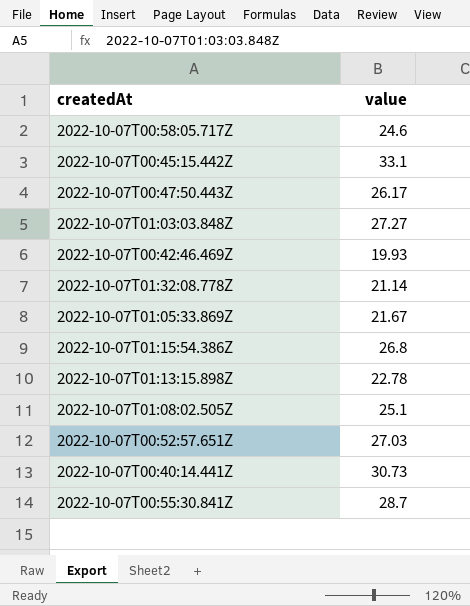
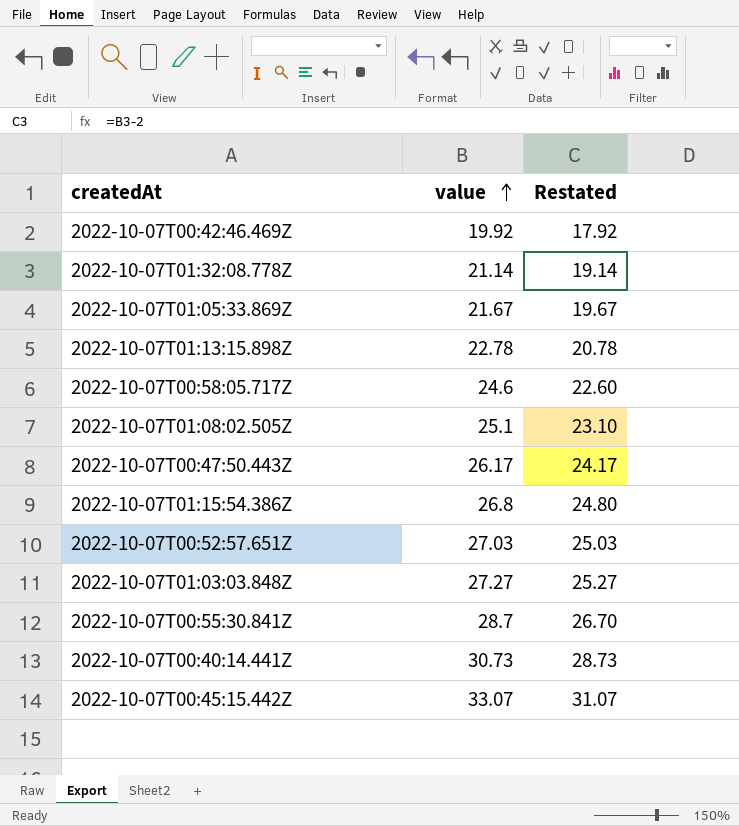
row order: none -> value ascending
column Restated | formula: none -> [value] - 2
2022-10-07T00:42:46.469Z | value: 19.93 -> 19.92
2022-10-07T00:45:15.442Z | value: 33.1 -> 33.07

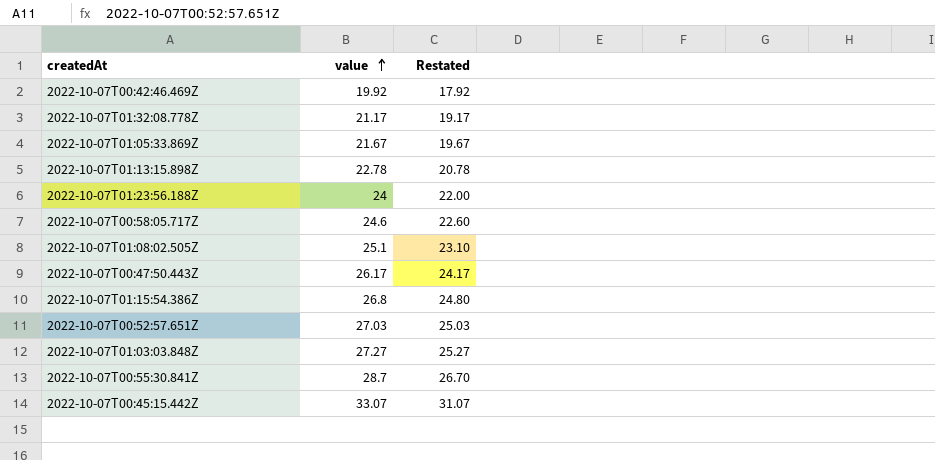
row 2022-10-07T00:40:14.441Z: 30.73 | 28.73 -> none
2022-10-07T01:32:08.778Z | value: 21.14 -> 21.17
2022-10-07T01:32:08.778Z | Restated: 19.14 -> 19.17
row 2022-10-07T01:23:56.188Z: none -> 24 | 22.00

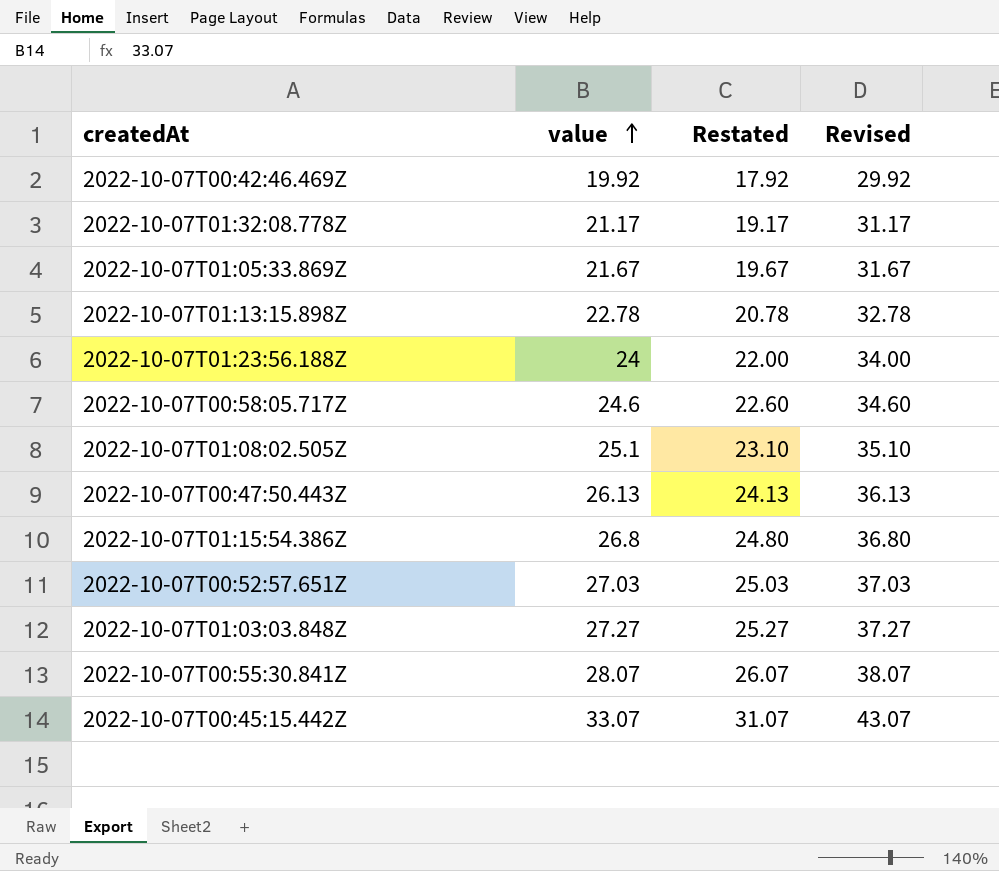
column Revised | formula: none -> [value] + 10
2022-10-07T00:47:50.443Z | value: 26.17 -> 26.13
2022-10-07T00:47:50.443Z | Restated: 24.17 -> 24.13
2022-10-07T00:55:30.841Z | value: 28.7 -> 28.07
2022-10-07T00:55:30.841Z | Restated: 26.70 -> 26.07

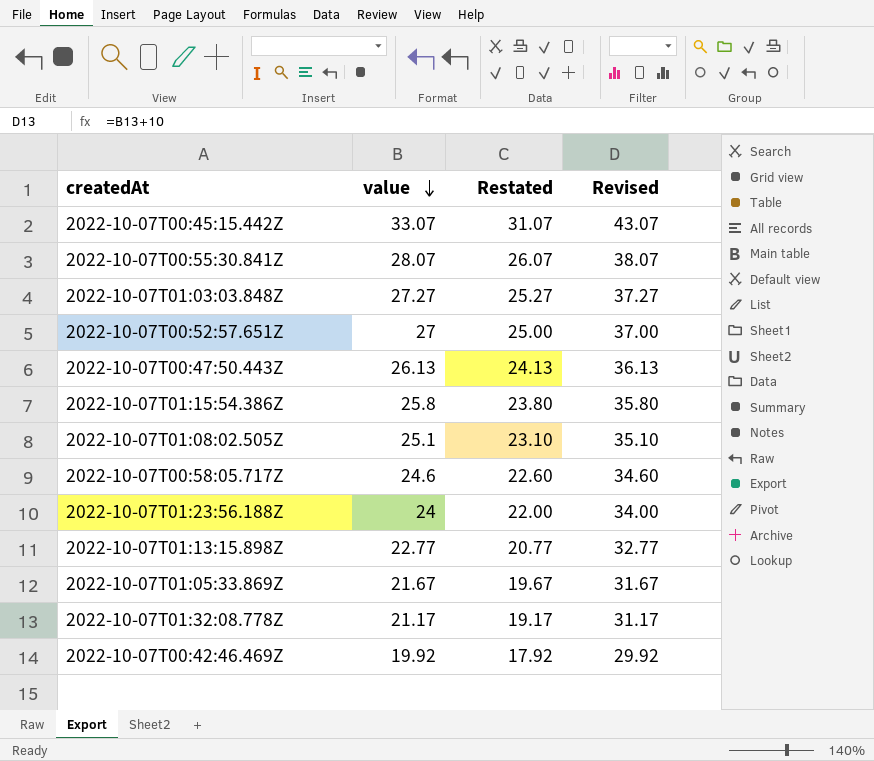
row order: value ascending -> value descending
2022-10-07T00:52:57.651Z | value: 27.03 -> 27
2022-10-07T00:52:57.651Z | Restated: 25.03 -> 25.00
2022-10-07T00:52:57.651Z | Revised: 37.03 -> 37.00
2022-10-07T01:15:54.386Z | value: 26.8 -> 25.8
2022-10-07T01:15:54.386Z | Restated: 24.80 -> 23.80
2022-10-07T01:15:54.386Z | Revised: 36.80 -> 35.80
2022-10-07T01:13:15.898Z | value: 22.78 -> 22.77
2022-10-07T01:13:15.898Z | Restated: 20.78 -> 20.77
2022-10-07T01:13:15.898Z | Revised: 32.78 -> 32.77

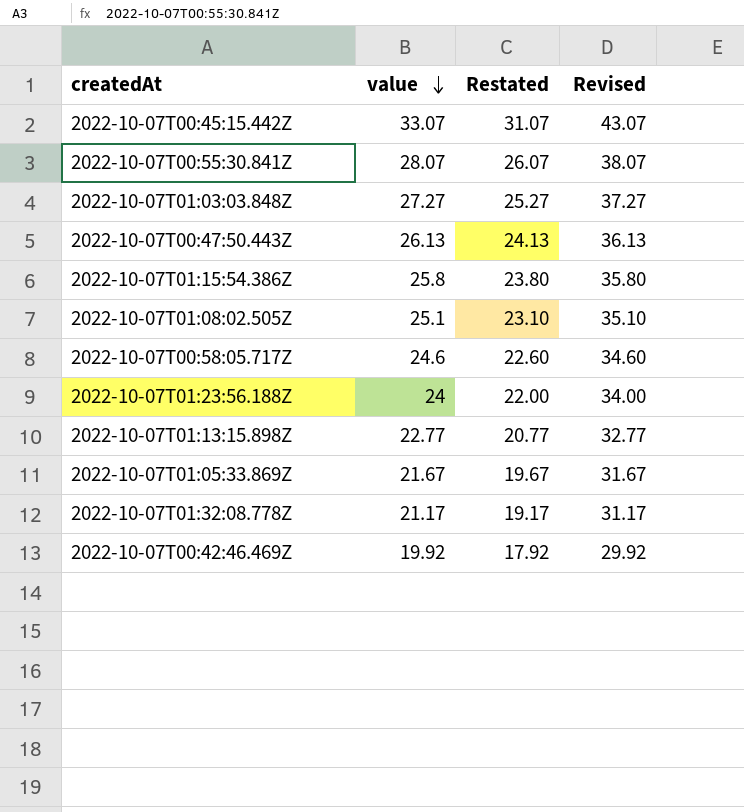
row 2022-10-07T00:52:57.651Z: 27 | 25.00 | 37.00 -> none

